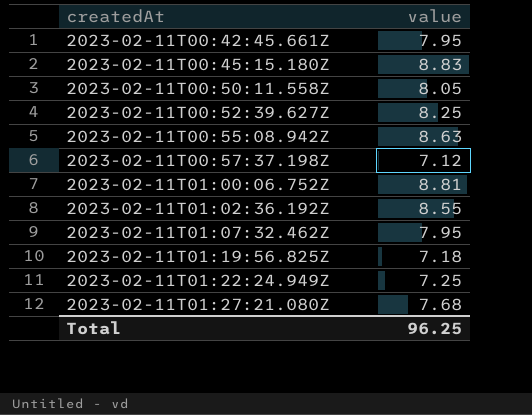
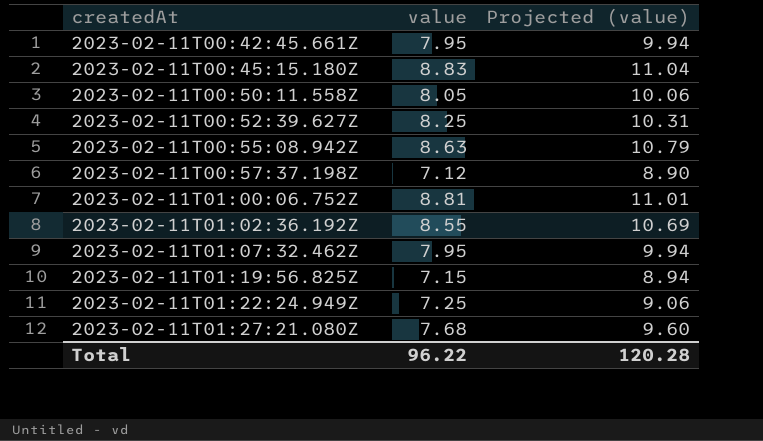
column Projected (value) | formula: none -> [value] * 1.25
2023-02-11T01:19:56.825Z | value: 7.18 -> 7.15
Total | value: 96.25 -> 96.22

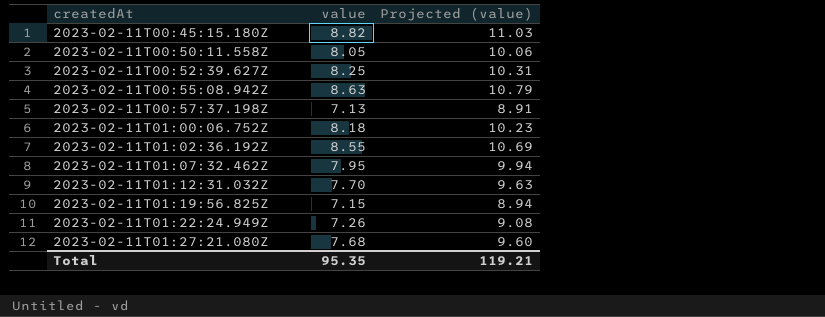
row 2023-02-11T00:42:45.661Z: 7.95 | 9.94 -> none
2023-02-11T00:45:15.180Z | value: 8.83 -> 8.82
2023-02-11T00:45:15.180Z | Projected (value): 11.04 -> 11.03
2023-02-11T00:57:37.198Z | value: 7.12 -> 7.13
2023-02-11T00:57:37.198Z | Projected (value): 8.90 -> 8.91
2023-02-11T01:00:06.752Z | value: 8.81 -> 8.18
2023-02-11T01:00:06.752Z | Projected (value): 11.01 -> 10.23
row 2023-02-11T01:12:31.032Z: none -> 7.70 | 9.63
2023-02-11T01:22:24.949Z | value: 7.25 -> 7.26
2023-02-11T01:22:24.949Z | Projected (value): 9.06 -> 9.08
Total | value: 96.22 -> 95.35
Total | Projected (value): 120.28 -> 119.21

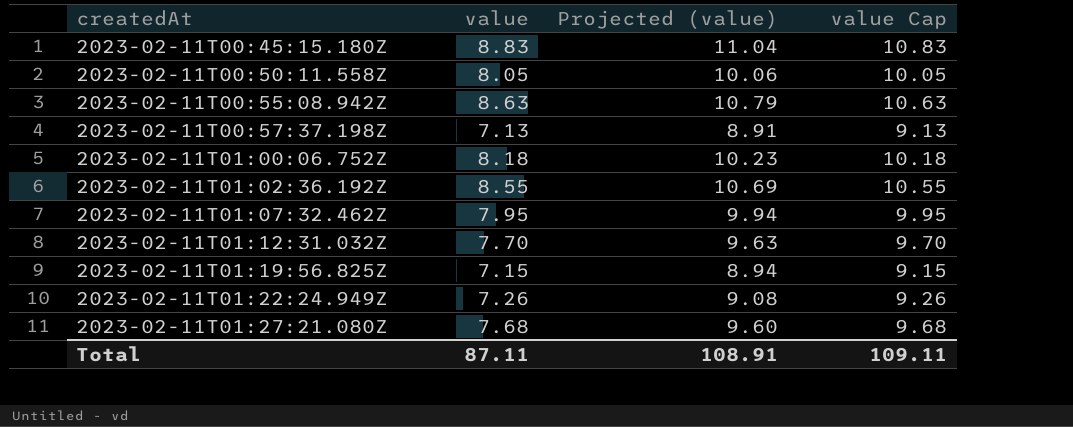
column value Cap | formula: none -> [value] + 2
row 2023-02-11T00:52:39.627Z: 8.25 | 10.31 -> none
2023-02-11T00:45:15.180Z | value: 8.82 -> 8.83
2023-02-11T00:45:15.180Z | Projected (value): 11.03 -> 11.04
Total | value: 95.35 -> 87.11
Total | Projected (value): 119.21 -> 108.91

